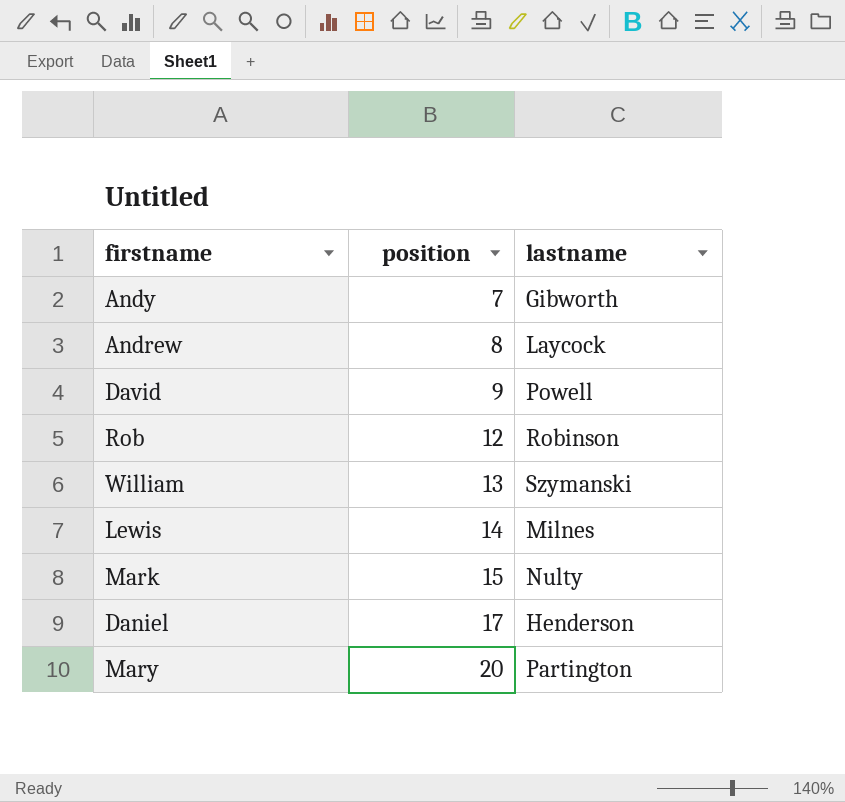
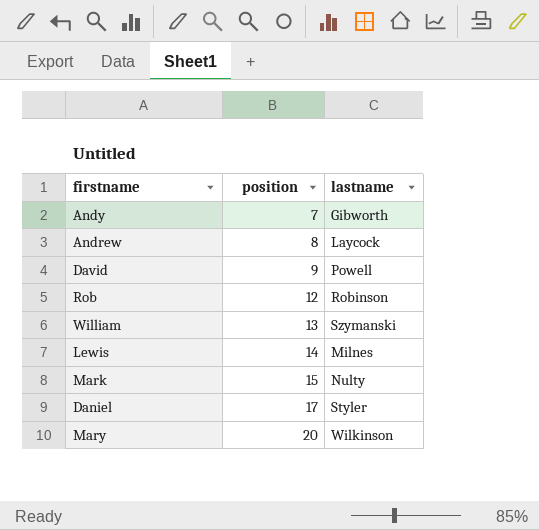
Daniel | lastname: Henderson -> Styler
Mary | lastname: Partington -> Wilkinson

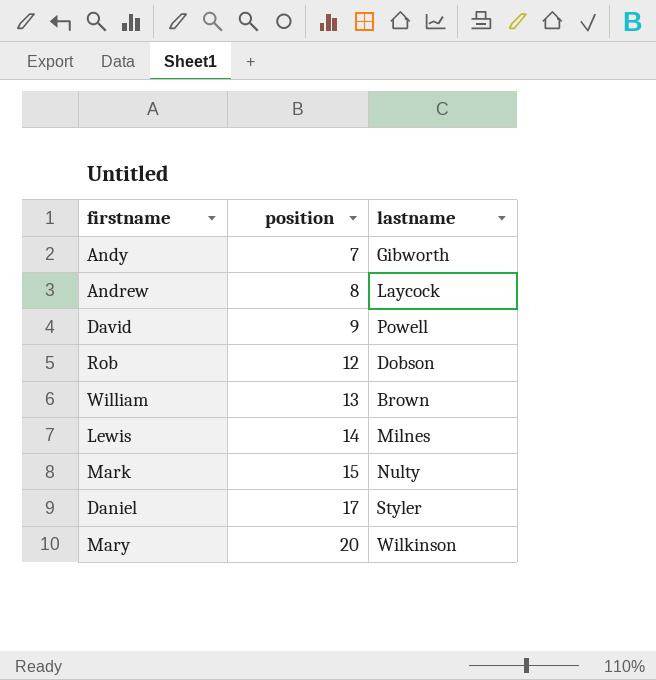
Rob | lastname: Robinson -> Dobson
William | lastname: Szymanski -> Brown

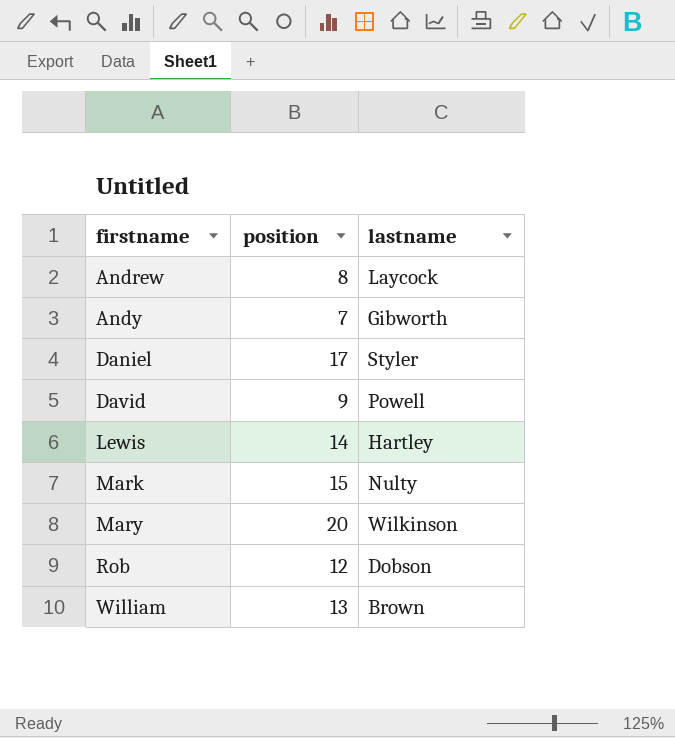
row order: position ascending -> firstname ascending
Lewis | lastname: Milnes -> Hartley

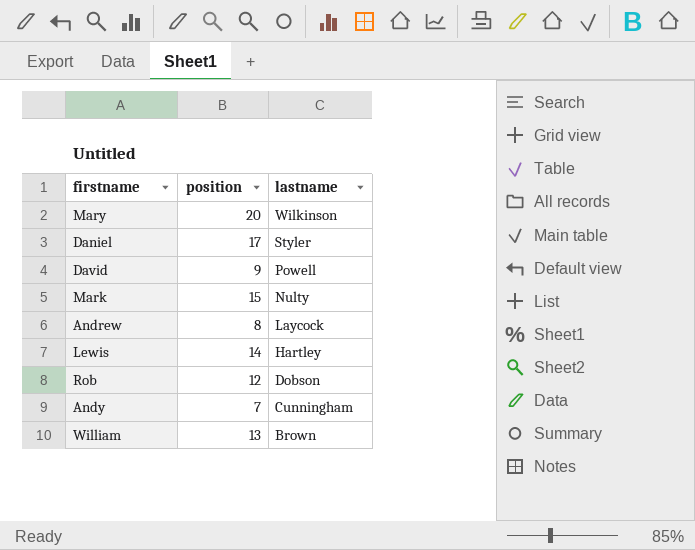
row order: firstname ascending -> lastname descending
Andy | lastname: Gibworth -> Cunningham

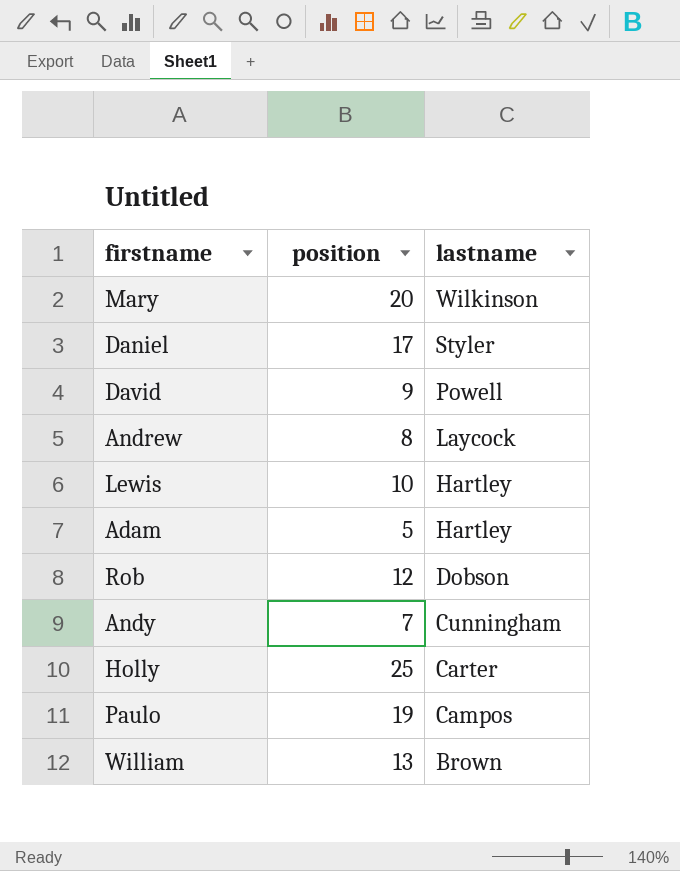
row Mark: 15 | Nulty -> none
Lewis | position: 14 -> 10
row Adam: none -> 5 | Hartley
row Holly: none -> 25 | Carter
row Paulo: none -> 19 | Campos

